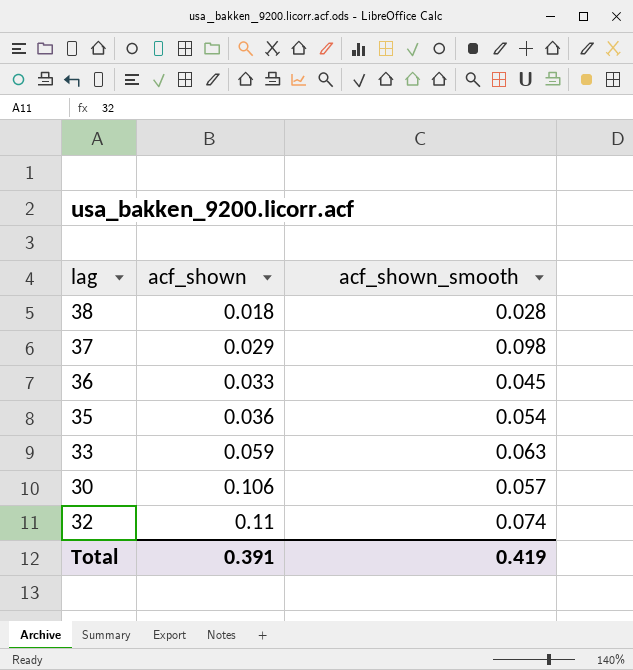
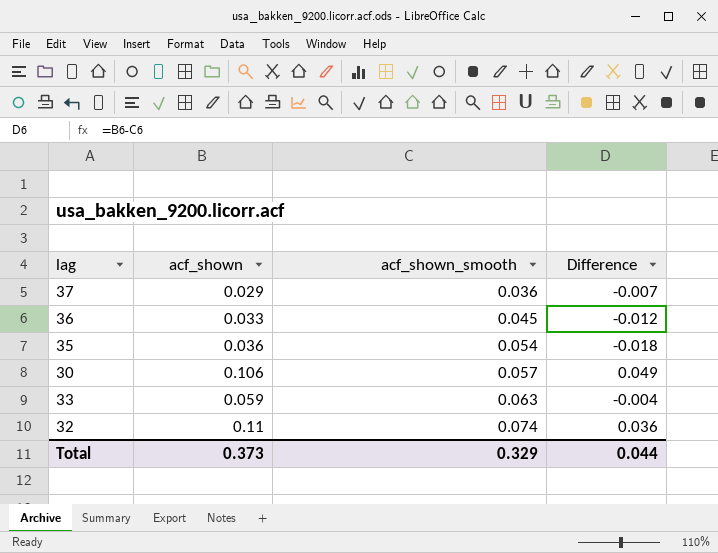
row order: acf_shown ascending -> acf_shown_smooth ascending
column Difference | formula: none -> [acf_shown] - [acf_shown_smooth]
row 38: 0.018 | 0.028 -> none
37 | acf_shown_smooth: 0.098 -> 0.036
Total | acf_shown: 0.391 -> 0.373
Total | acf_shown_smooth: 0.419 -> 0.329

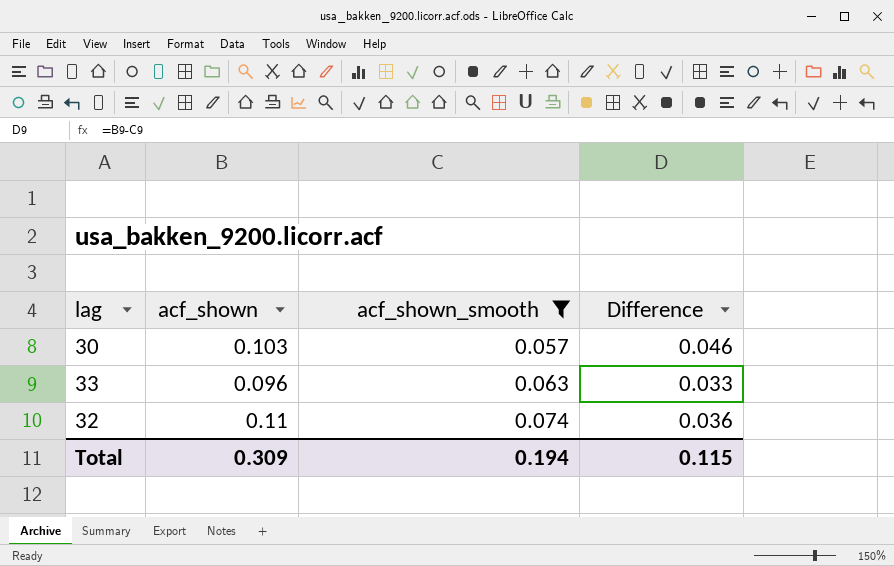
filter: none -> acf_shown_smooth >= 0.057
30 | acf_shown: 0.106 -> 0.103
30 | Difference: 0.049 -> 0.046
33 | acf_shown: 0.059 -> 0.096
33 | Difference: -0.004 -> 0.033
Total | acf_shown: 0.373 -> 0.309
Total | acf_shown_smooth: 0.329 -> 0.194
Total | Difference: 0.044 -> 0.115

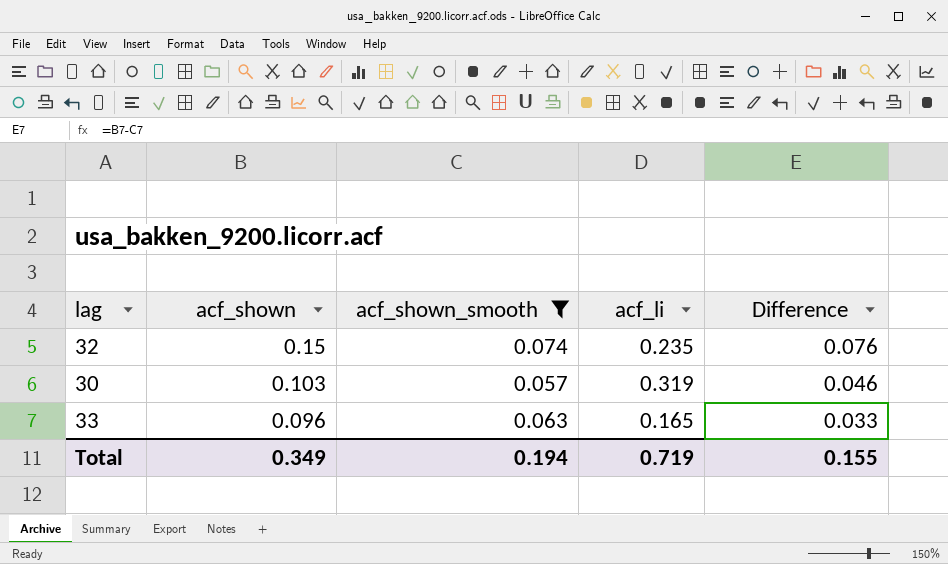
row order: acf_shown_smooth ascending -> acf_shown descending
column acf_li | position: none -> 4
32 | acf_shown: 0.11 -> 0.15
32 | Difference: 0.036 -> 0.076
Total | acf_shown: 0.309 -> 0.349
Total | Difference: 0.115 -> 0.155

